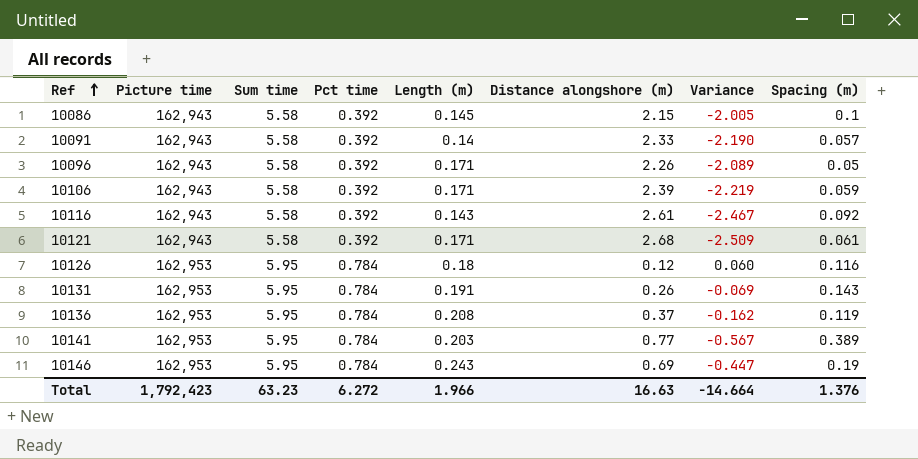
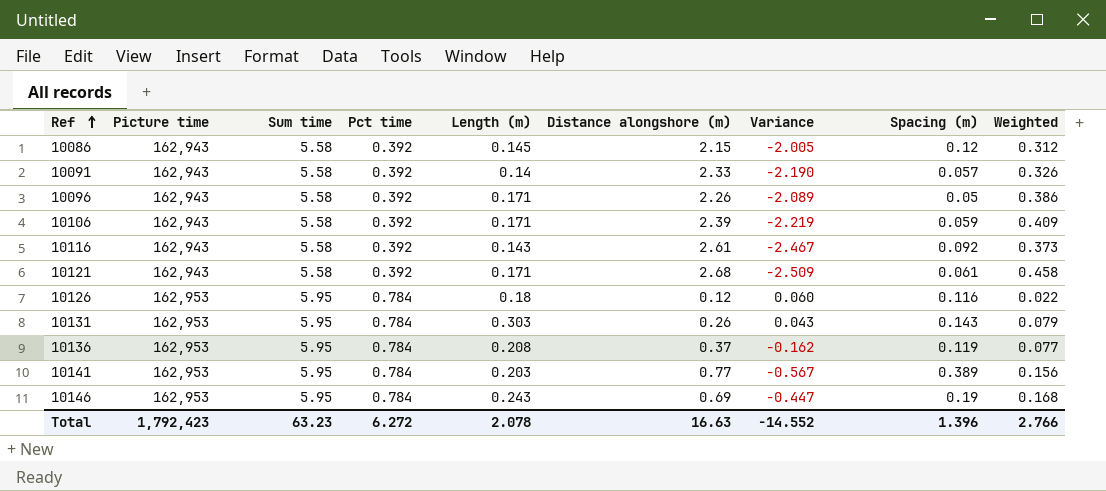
column Weighted | formula: none -> [Length (m)] * [Distance alongshore (m)]
10086 | Spacing (m): 0.1 -> 0.12
10131 | Length (m): 0.191 -> 0.303
10131 | Variance: -0.069 -> 0.043
Total | Length (m): 1.966 -> 2.078
Total | Variance: -14.664 -> -14.552
Total | Spacing (m): 1.376 -> 1.396

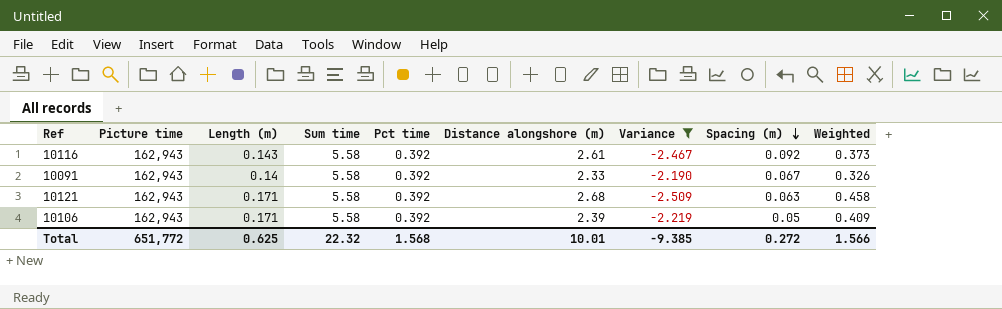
filter: none -> Variance <= -2.190
row order: Ref ascending -> Spacing (m) descending
column Length (m) | position: 5 -> 3
10091 | Spacing (m): 0.057 -> 0.067
10121 | Spacing (m): 0.061 -> 0.063
10106 | Spacing (m): 0.059 -> 0.05
Total | Picture time: 1,792,423 -> 651,772
Total | Length (m): 2.078 -> 0.625
Total | Sum time: 63.23 -> 22.32
Total | Pct time: 6.272 -> 1.568
Total | Distance alongshore (m): 16.63 -> 10.01
Total | Variance: -14.552 -> -9.385
Total | Spacing (m): 1.396 -> 0.272
Total | Weighted: 2.766 -> 1.566

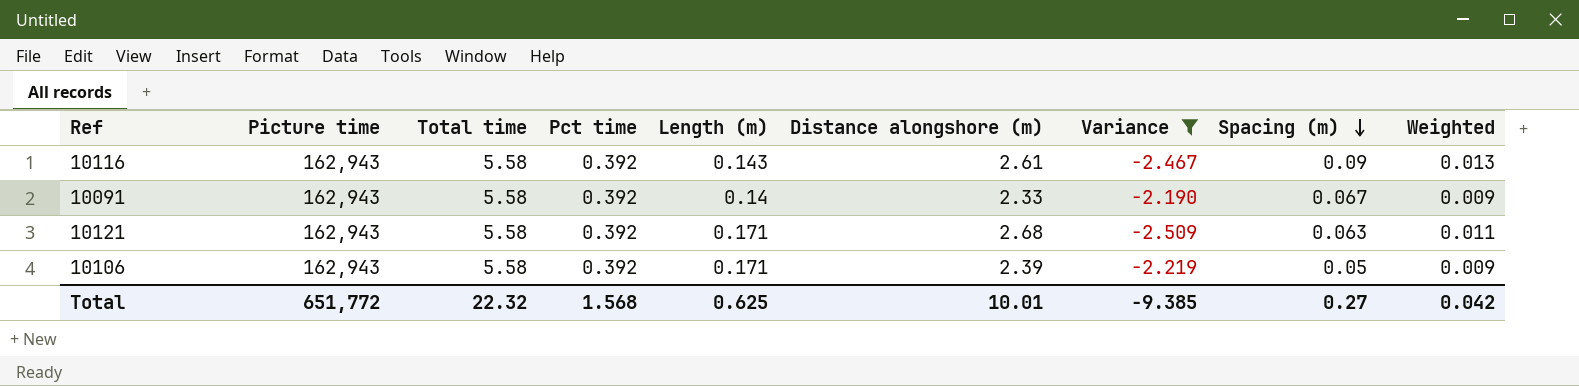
column name: Sum time -> Total time
column Length (m) | position: 3 -> 5
column Weighted | formula: [Length (m)] * [Distance alongshore (m)] -> [Length (m)] * [Spacing (m)]
10116 | Spacing (m): 0.092 -> 0.09
Total | Spacing (m): 0.272 -> 0.27
Total | Weighted: 1.566 -> 0.042

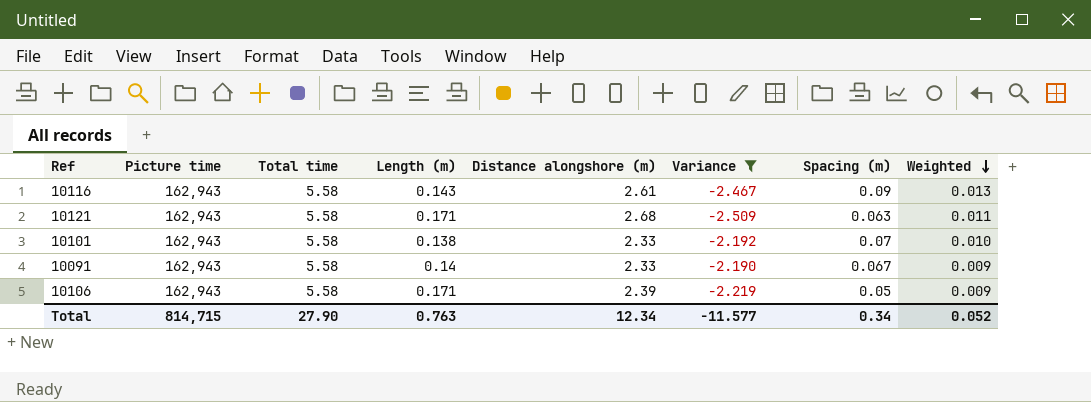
row order: Spacing (m) descending -> Weighted descending
column Pct time | position: 4 -> none
row 10101: none -> 162,943 | 5.58 | 0.138 | 2.33 | -2.192 | 0.07 | 0.010
Total | Picture time: 651,772 -> 814,715
Total | Total time: 22.32 -> 27.90
Total | Length (m): 0.625 -> 0.763
Total | Distance alongshore (m): 10.01 -> 12.34
Total | Variance: -9.385 -> -11.577
Total | Spacing (m): 0.27 -> 0.34
Total | Weighted: 0.042 -> 0.052

